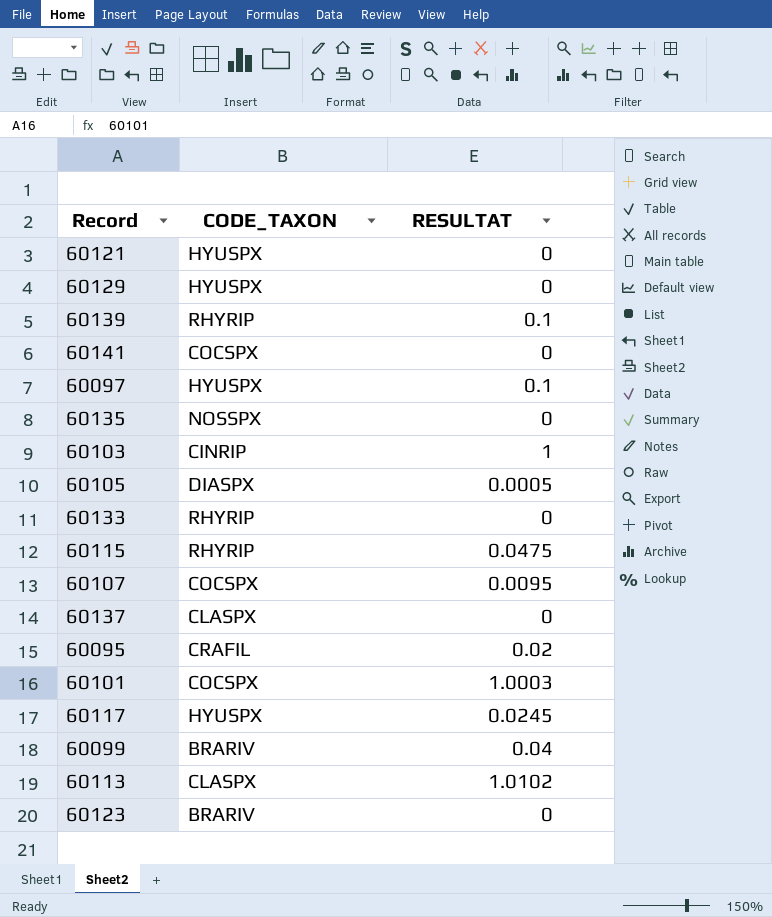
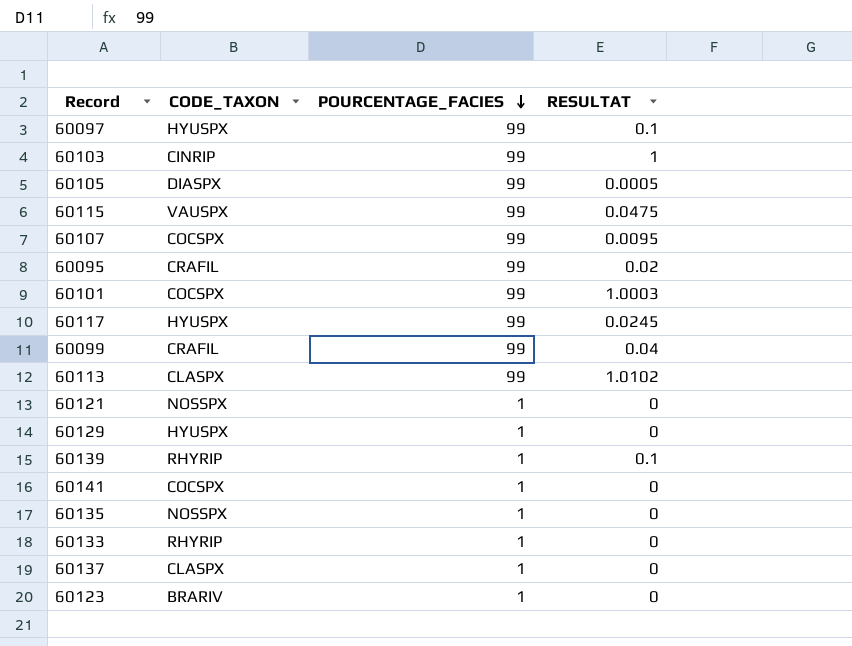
row order: none -> POURCENTAGE_FACIES descending
column POURCENTAGE_FACIES | position: none -> 3
60115 | CODE_TAXON: RHYRIP -> VAUSPX
60099 | CODE_TAXON: BRARIV -> CRAFIL
60121 | CODE_TAXON: HYUSPX -> NOSSPX

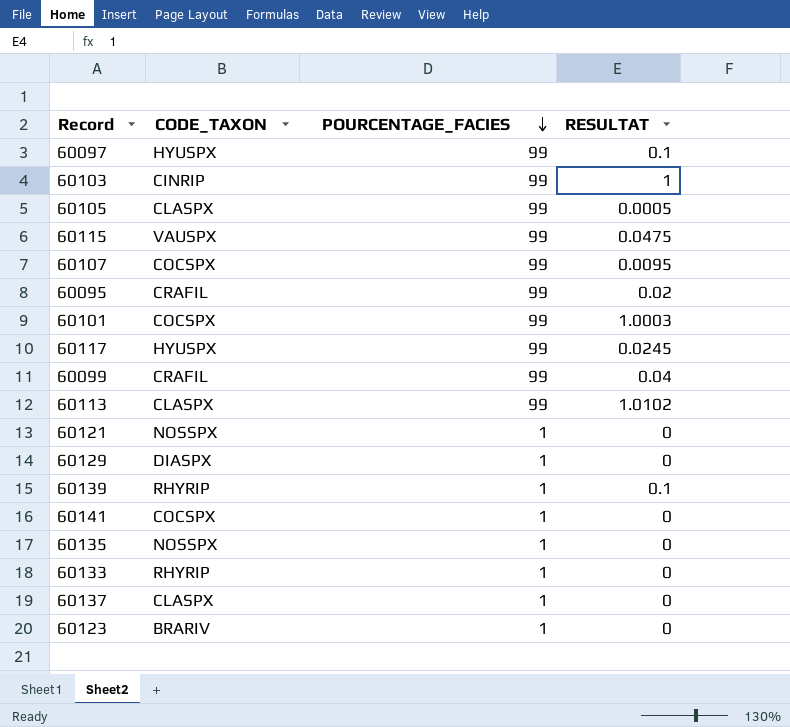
60105 | CODE_TAXON: DIASPX -> CLASPX
60129 | CODE_TAXON: HYUSPX -> DIASPX

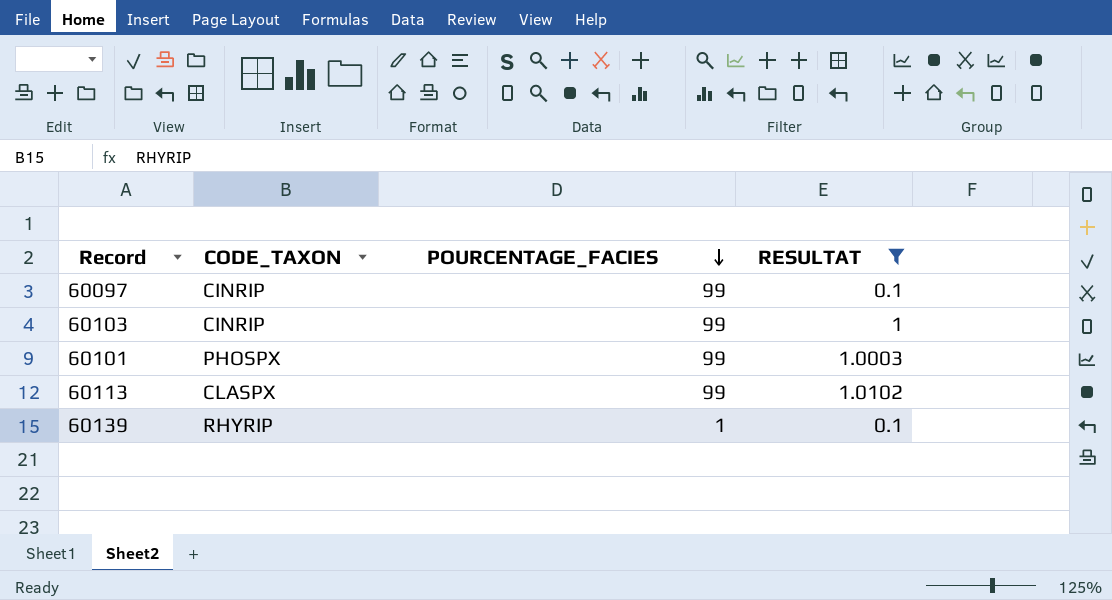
filter: none -> RESULTAT >= 0.1
60097 | CODE_TAXON: HYUSPX -> CINRIP
60101 | CODE_TAXON: COCSPX -> PHOSPX

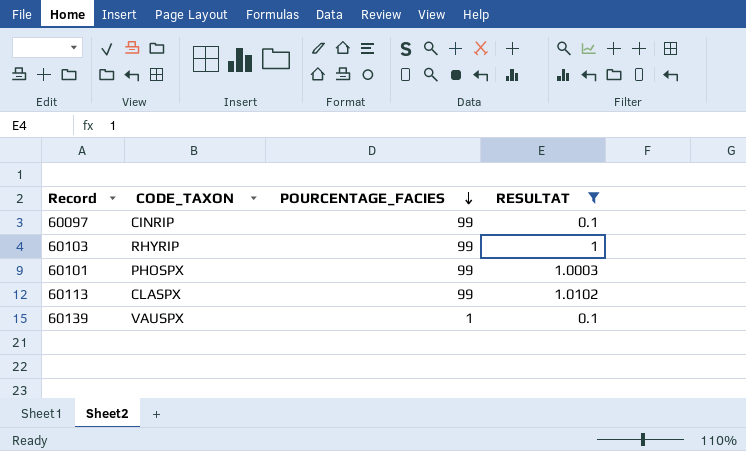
60103 | CODE_TAXON: CINRIP -> RHYRIP
60139 | CODE_TAXON: RHYRIP -> VAUSPX

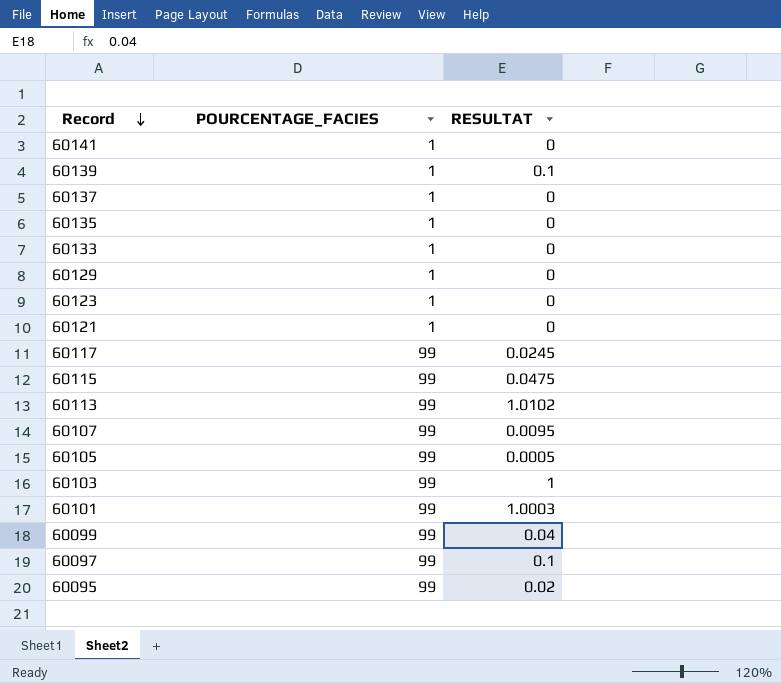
filter: RESULTAT >= 0.1 -> none
row order: POURCENTAGE_FACIES descending -> Record descending
column CODE_TAXON | position: 2 -> none

